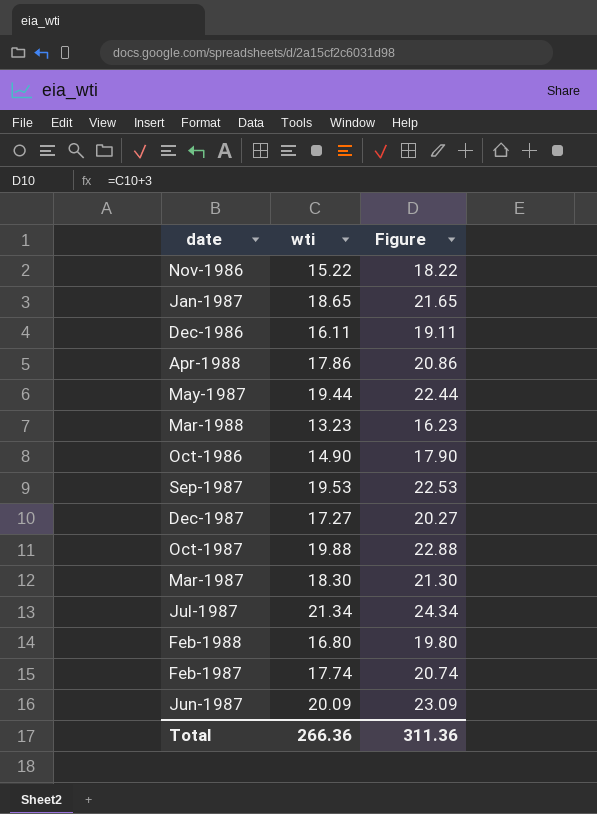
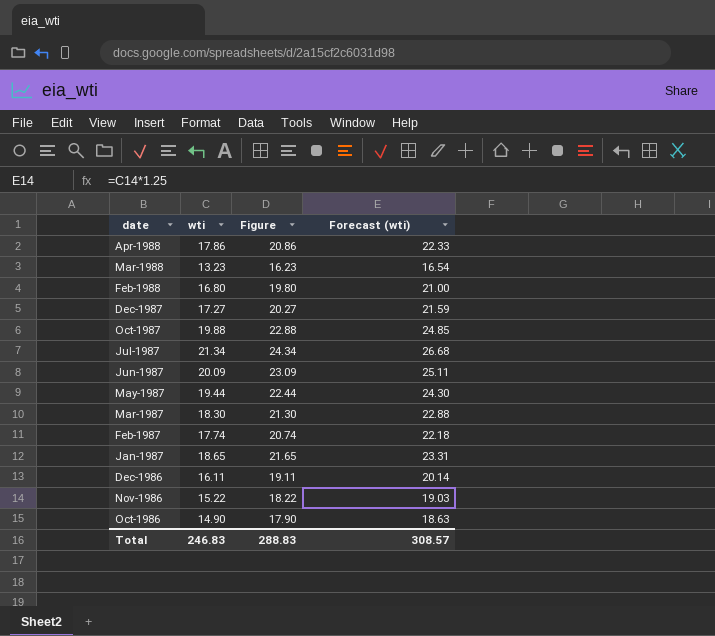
row order: none -> date descending
column Forecast (wti) | formula: none -> [wti] * 1.25
row Sep-1987: 19.53 | 22.53 -> none
Total | wti: 266.36 -> 246.83
Total | Figure: 311.36 -> 288.83

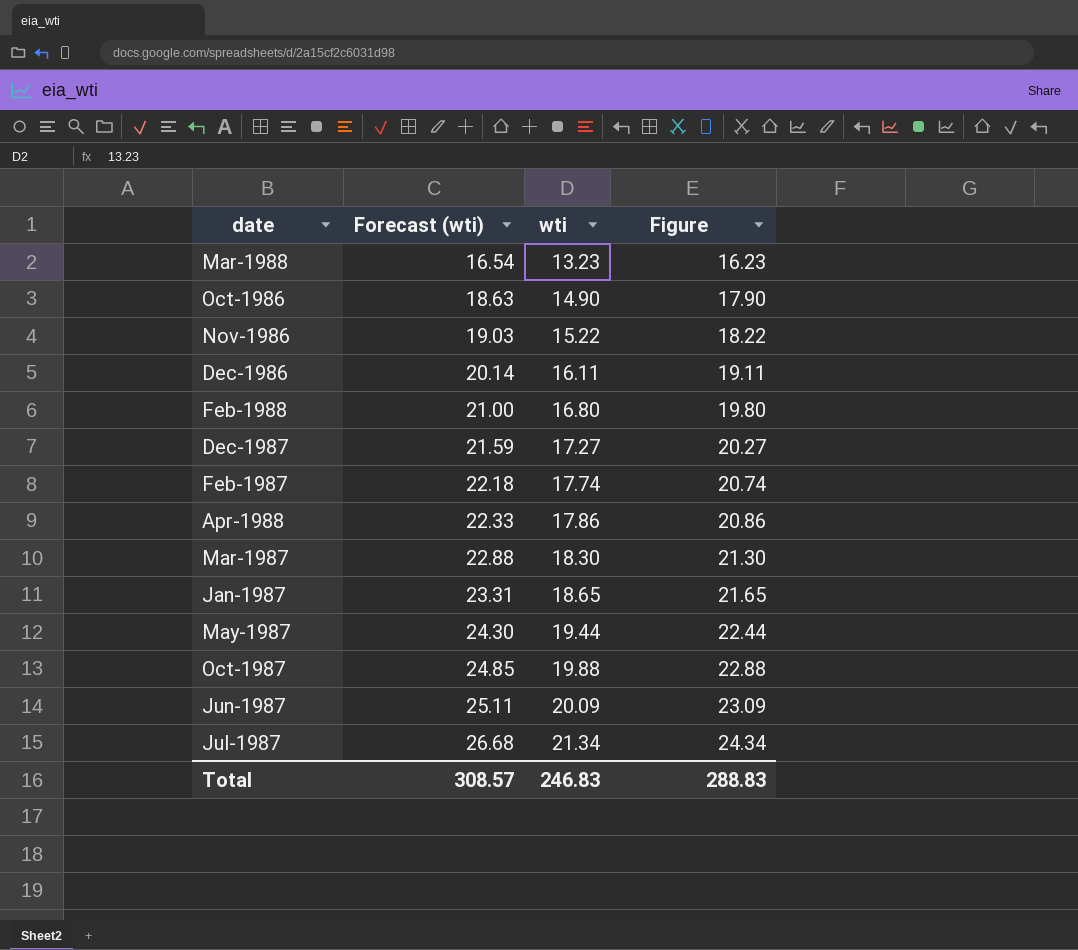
row order: date descending -> Forecast (wti) ascending
column Forecast (wti) | position: 4 -> 2

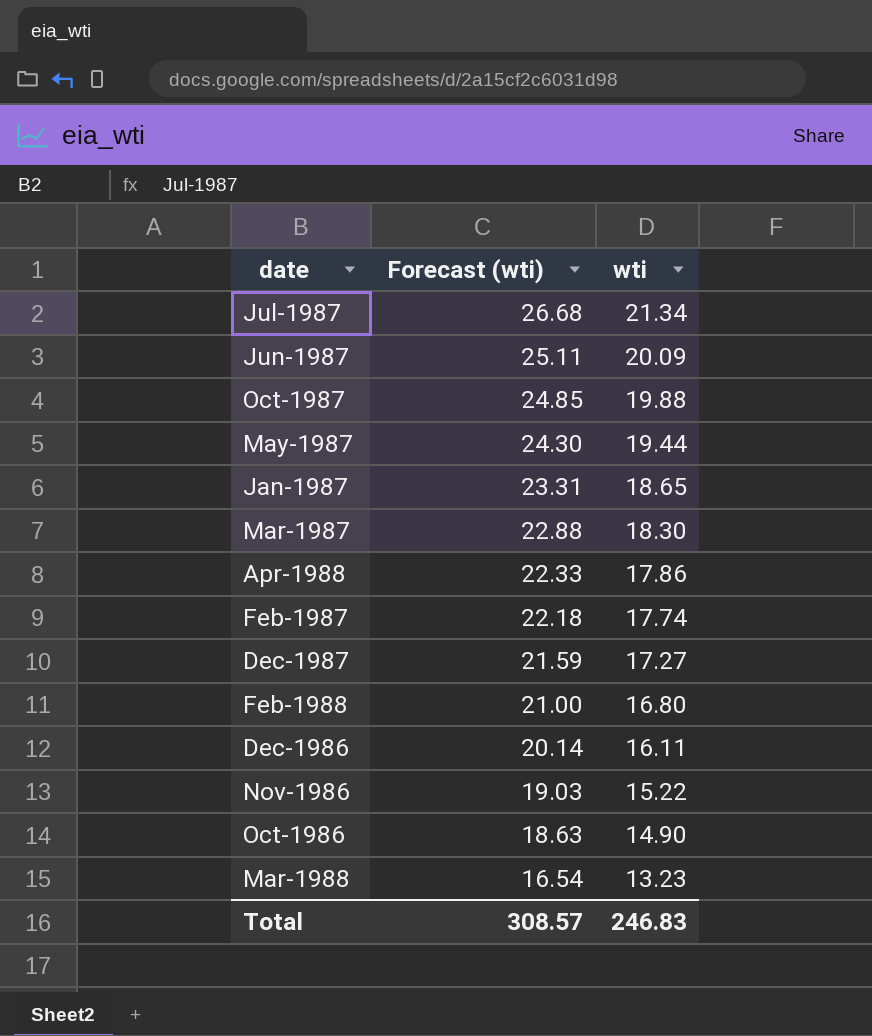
row order: Forecast (wti) ascending -> Forecast (wti) descending
column Figure | formula: [wti] + 3 -> none

